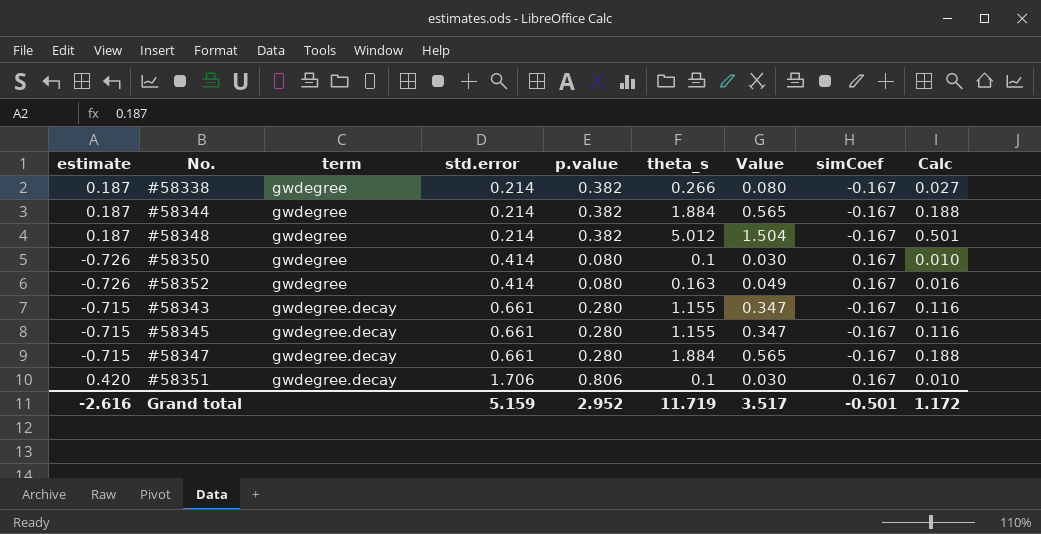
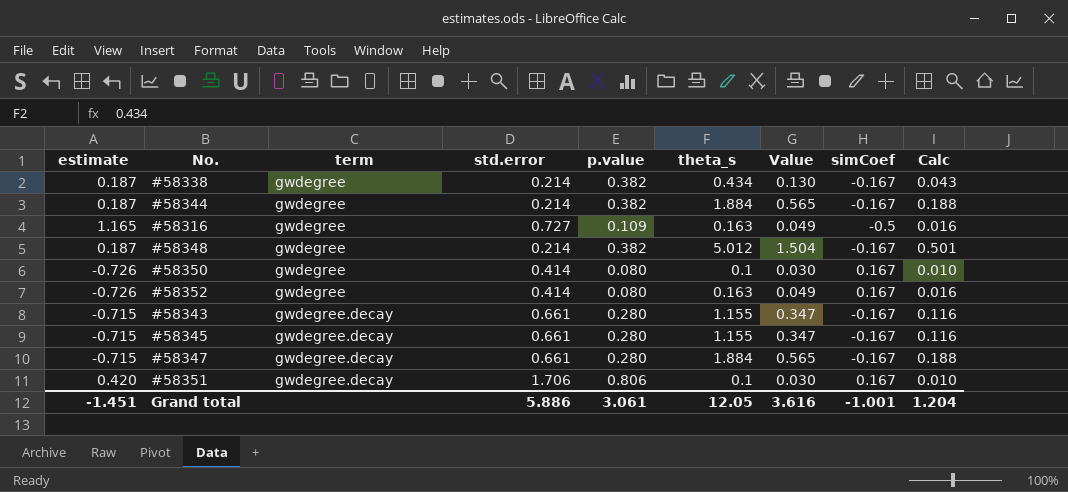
#58338 | theta_s: 0.266 -> 0.434
#58338 | Value: 0.080 -> 0.130
#58338 | Calc: 0.027 -> 0.043
row #58316: none -> 1.165 | gwdegree | 0.727 | 0.109 | 0.163 | 0.049 | -0.5 | 0.016
Grand total | estimate: -2.616 -> -1.451
Grand total | std.error: 5.159 -> 5.886
Grand total | p.value: 2.952 -> 3.061
Grand total | theta_s: 11.719 -> 12.05
Grand total | Value: 3.517 -> 3.616
Grand total | simCoef: -0.501 -> -1.001
Grand total | Calc: 1.172 -> 1.204

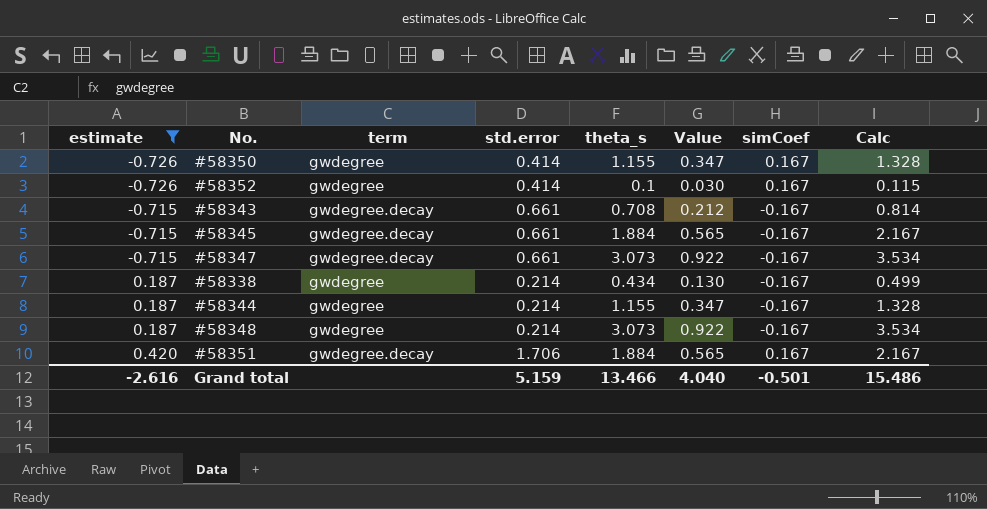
filter: none -> estimate != 1.165
row order: term ascending -> estimate ascending
column p.value | position: 5 -> none
column Calc | formula: [theta_s] * 0.1 -> [theta_s] * 1.15
#58350 | theta_s: 0.1 -> 1.155
#58350 | Value: 0.030 -> 0.347
#58352 | theta_s: 0.163 -> 0.1
#58352 | Value: 0.049 -> 0.030
#58343 | theta_s: 1.155 -> 0.708
#58343 | Value: 0.347 -> 0.212
#58345 | theta_s: 1.155 -> 1.884
#58345 | Value: 0.347 -> 0.565
#58347 | theta_s: 1.884 -> 3.073
#58347 | Value: 0.565 -> 0.922
#58344 | theta_s: 1.884 -> 1.155
#58344 | Value: 0.565 -> 0.347
#58348 | theta_s: 5.012 -> 3.073
#58348 | Value: 1.504 -> 0.922
#58351 | theta_s: 0.1 -> 1.884
#58351 | Value: 0.030 -> 0.565
Grand total | estimate: -1.451 -> -2.616
Grand total | std.error: 5.886 -> 5.159
Grand total | theta_s: 12.05 -> 13.466
Grand total | Value: 3.616 -> 4.040
Grand total | simCoef: -1.001 -> -0.501
Grand total | Calc: 1.204 -> 15.486

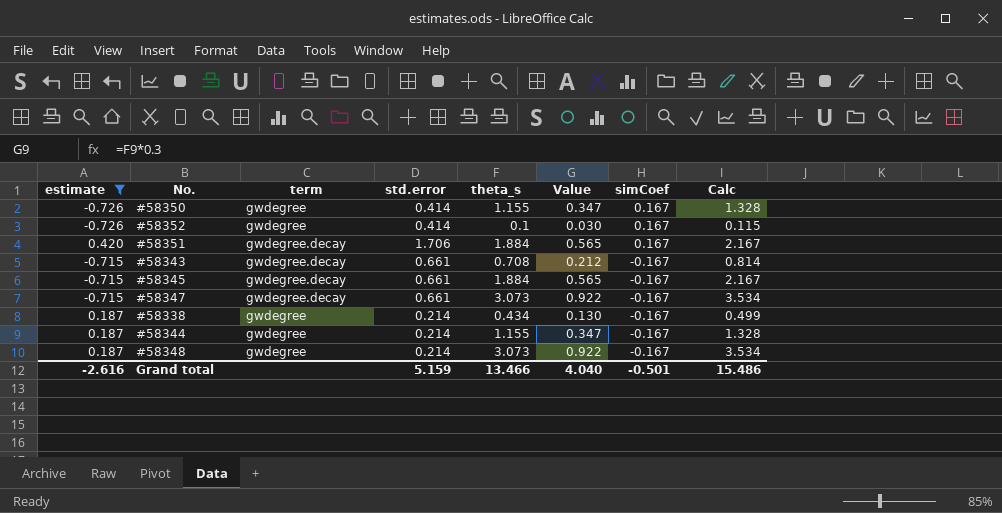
row order: estimate ascending -> simCoef descending

